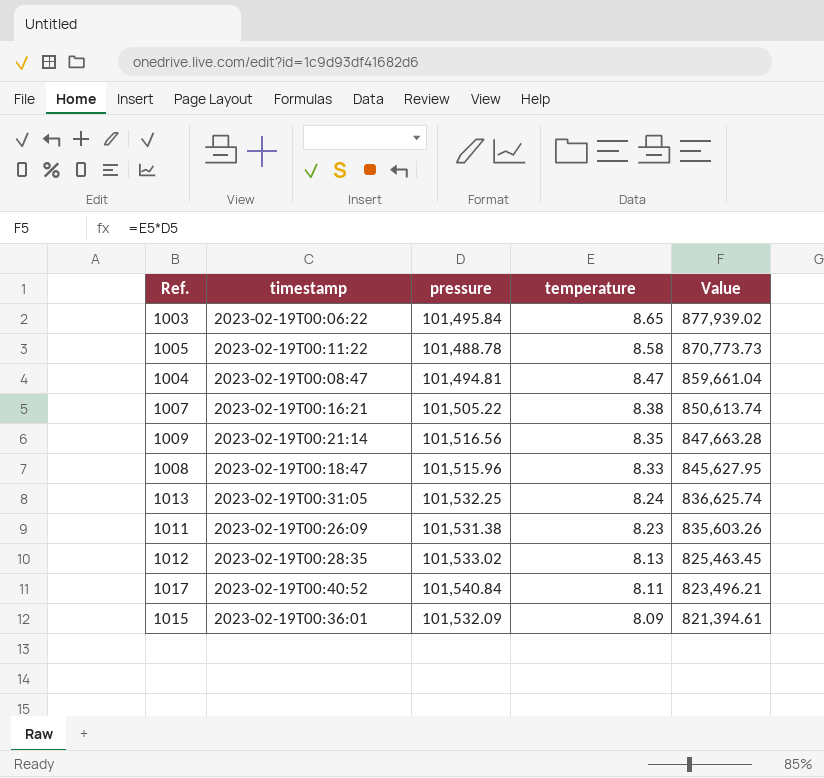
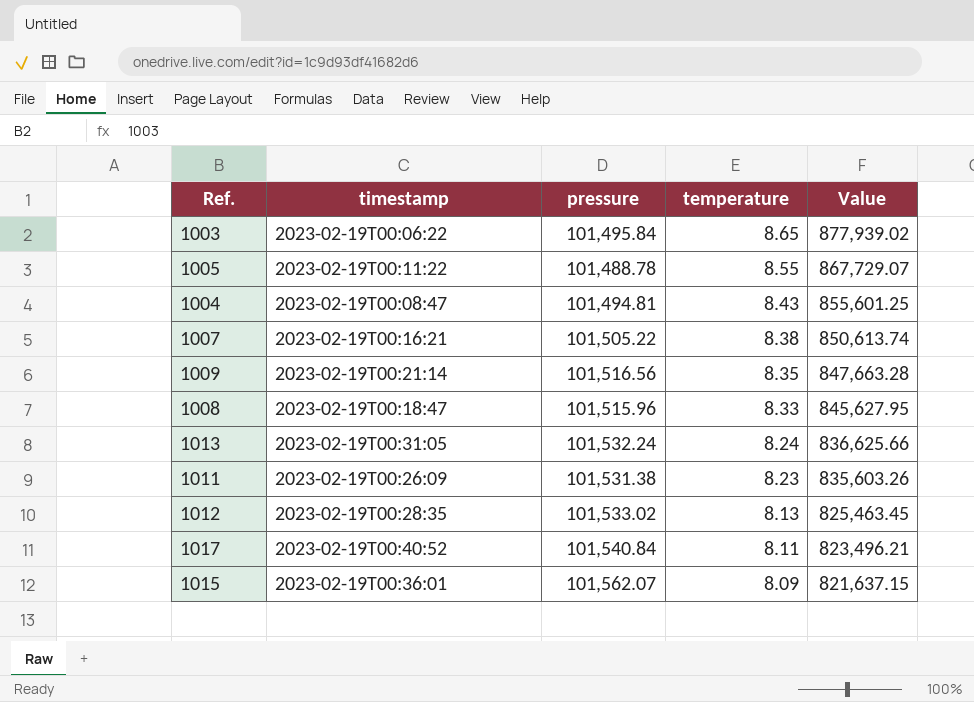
1005 | temperature: 8.58 -> 8.55
1005 | Value: 870,773.73 -> 867,729.07
1004 | temperature: 8.47 -> 8.43
1004 | Value: 859,661.04 -> 855,601.25
1013 | pressure: 101,532.25 -> 101,532.24
1013 | Value: 836,625.74 -> 836,625.66
1015 | pressure: 101,532.09 -> 101,562.07
1015 | Value: 821,394.61 -> 821,637.15

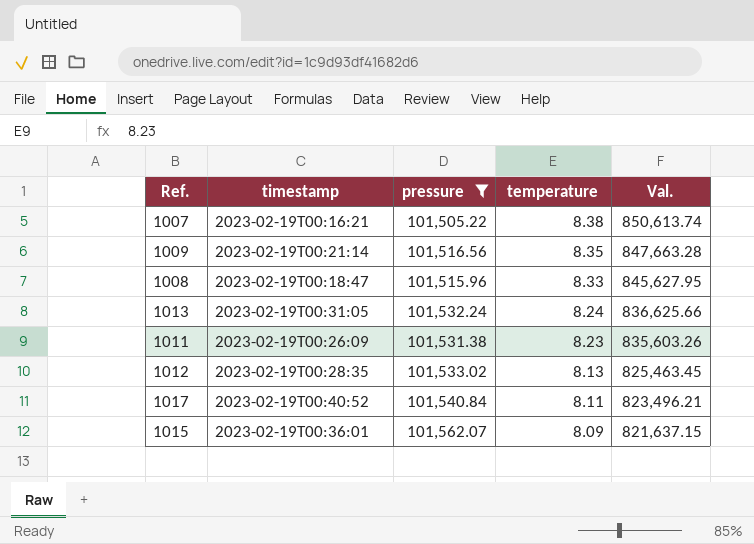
filter: none -> pressure >= 101,505.22
column name: Value -> Val.

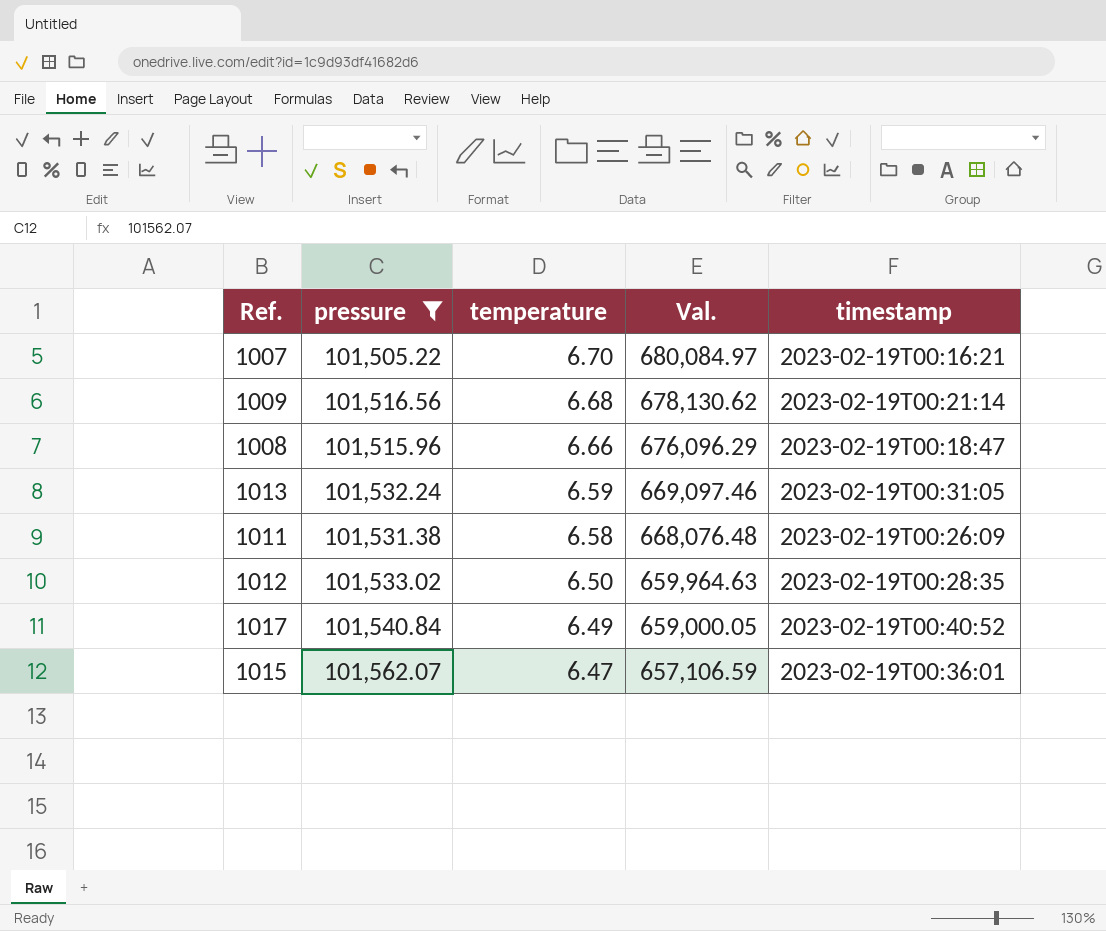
column timestamp | position: 2 -> 5
1007 | temperature: 8.38 -> 6.70
1007 | Val.: 850,613.74 -> 680,084.97
1009 | temperature: 8.35 -> 6.68
1009 | Val.: 847,663.28 -> 678,130.62
1008 | temperature: 8.33 -> 6.66
1008 | Val.: 845,627.95 -> 676,096.29
1013 | temperature: 8.24 -> 6.59
1013 | Val.: 836,625.66 -> 669,097.46
1011 | temperature: 8.23 -> 6.58
1011 | Val.: 835,603.26 -> 668,076.48
1012 | temperature: 8.13 -> 6.50
1012 | Val.: 825,463.45 -> 659,964.63
1017 | temperature: 8.11 -> 6.49
1017 | Val.: 823,496.21 -> 659,000.05
1015 | temperature: 8.09 -> 6.47
1015 | Val.: 821,637.15 -> 657,106.59

